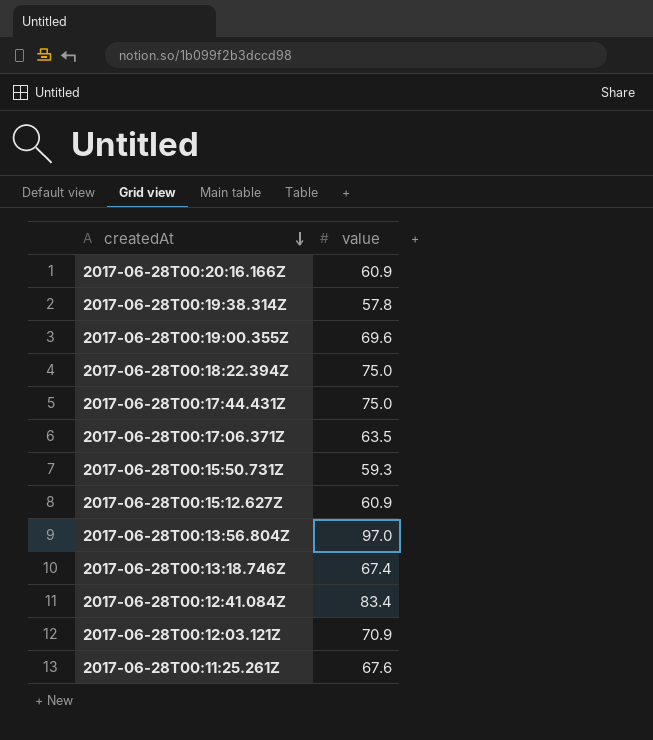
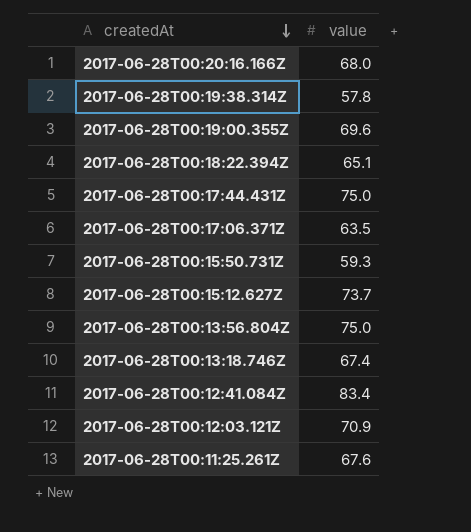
2017-06-28T00:20:16.166Z | value: 60.9 -> 68.0
2017-06-28T00:18:22.394Z | value: 75.0 -> 65.1
2017-06-28T00:15:12.627Z | value: 60.9 -> 73.7
2017-06-28T00:13:56.804Z | value: 97.0 -> 75.0

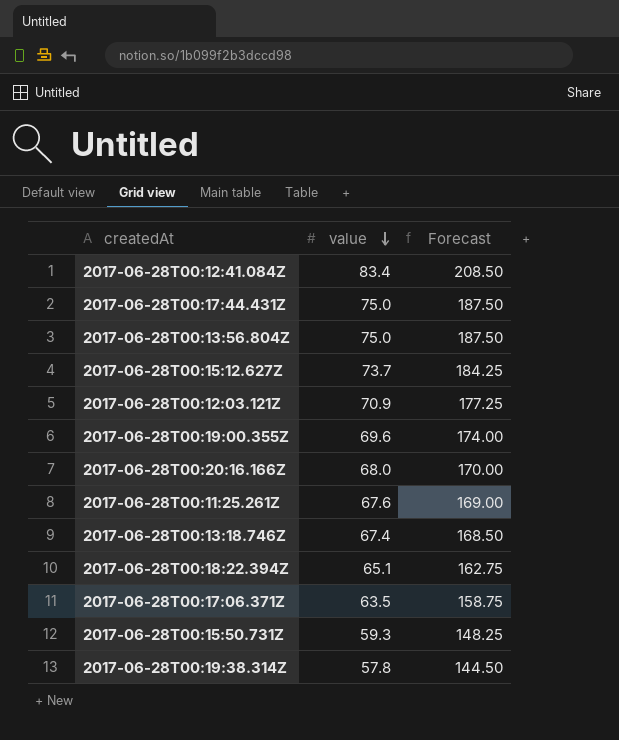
row order: createdAt descending -> value descending
column Forecast | formula: none -> [value] * 2.5

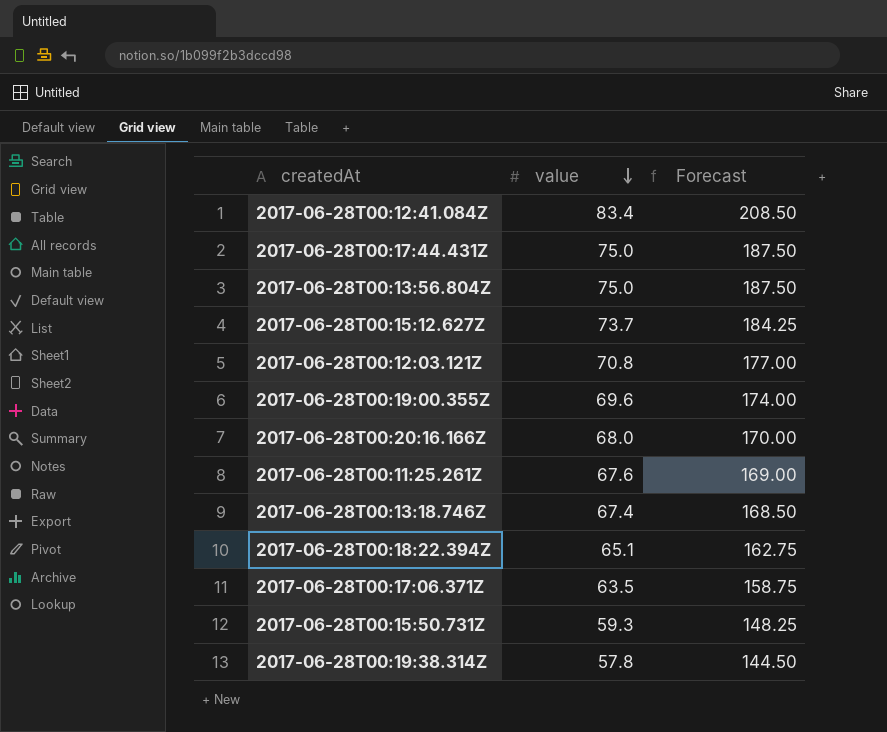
2017-06-28T00:12:03.121Z | value: 70.9 -> 70.8
2017-06-28T00:12:03.121Z | Forecast: 177.25 -> 177.00

